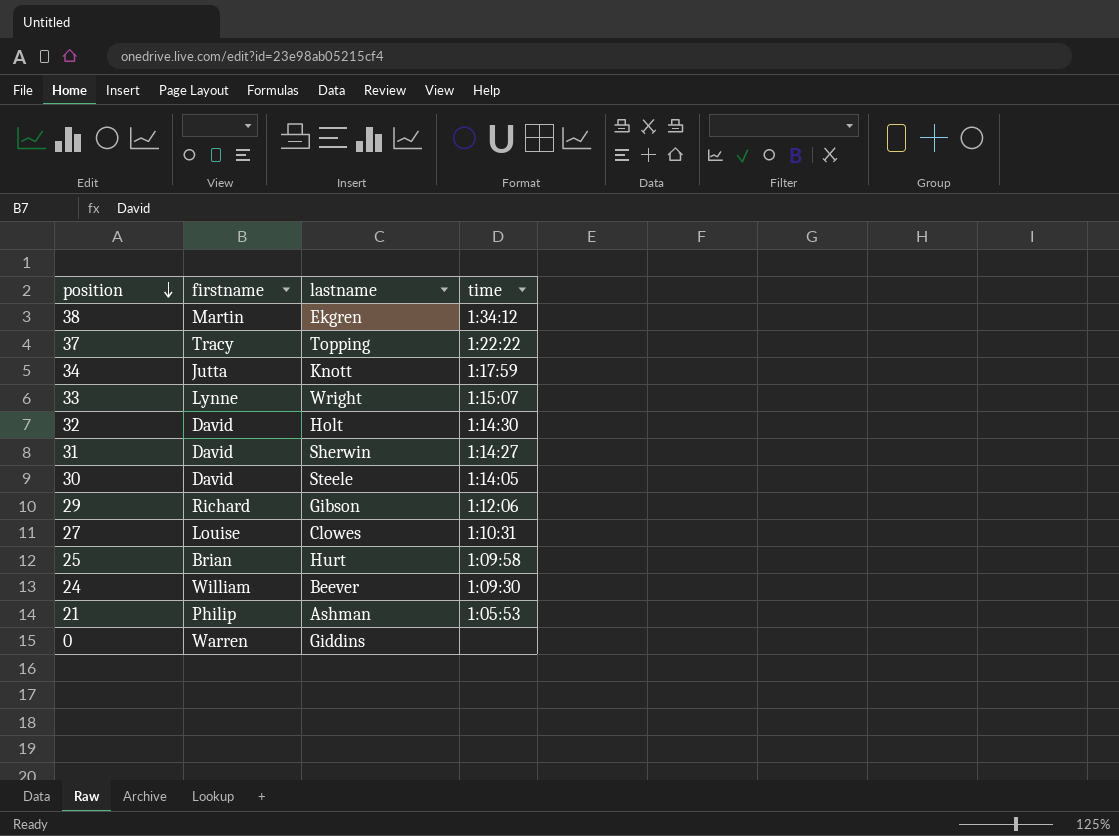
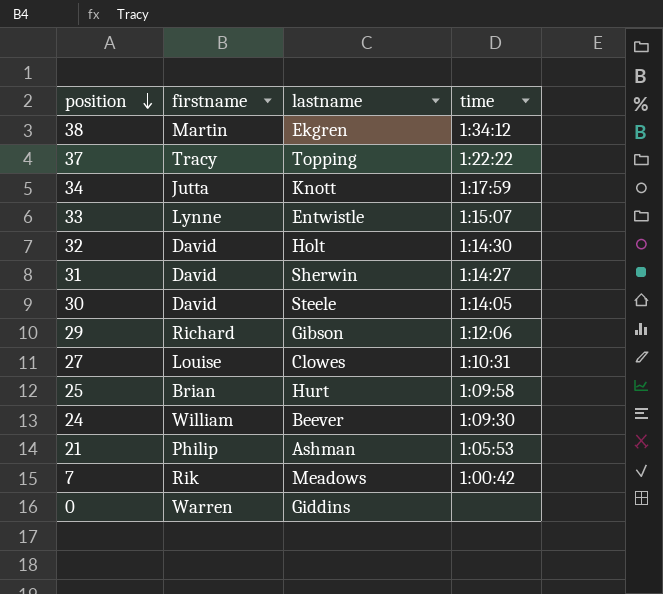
33 | lastname: Wright -> Entwistle
row 7: none -> Rik | Meadows | 1:00:42

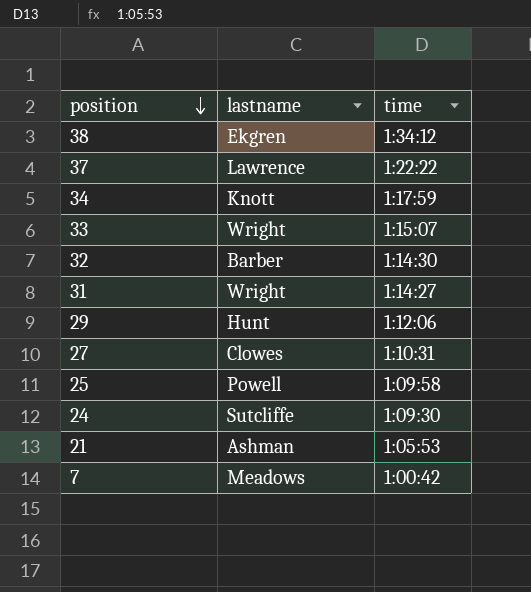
column firstname | position: 2 -> none
row 30: David | Steele | 1:14:05 -> none
row 0: Warren | Giddins | none -> none
37 | lastname: Topping -> Lawrence
33 | lastname: Entwistle -> Wright
32 | lastname: Holt -> Barber
31 | lastname: Sherwin -> Wright
29 | lastname: Gibson -> Hunt
25 | lastname: Hurt -> Powell
24 | lastname: Beever -> Sutcliffe

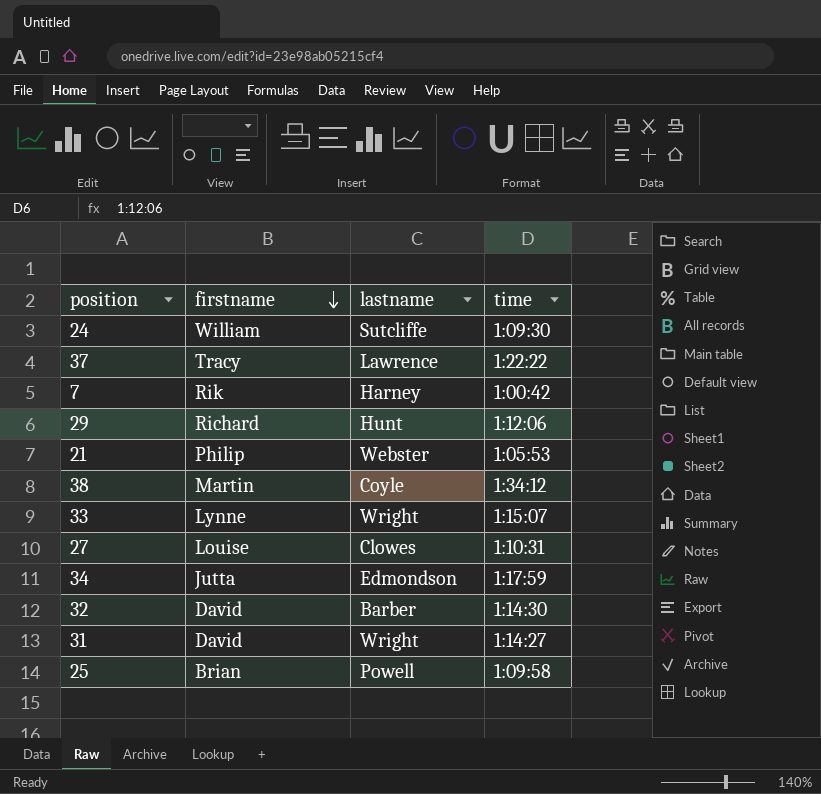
row order: position descending -> firstname descending
column firstname | position: none -> 2
7 | lastname: Meadows -> Harney
21 | lastname: Ashman -> Webster
38 | lastname: Ekgren -> Coyle
34 | lastname: Knott -> Edmondson

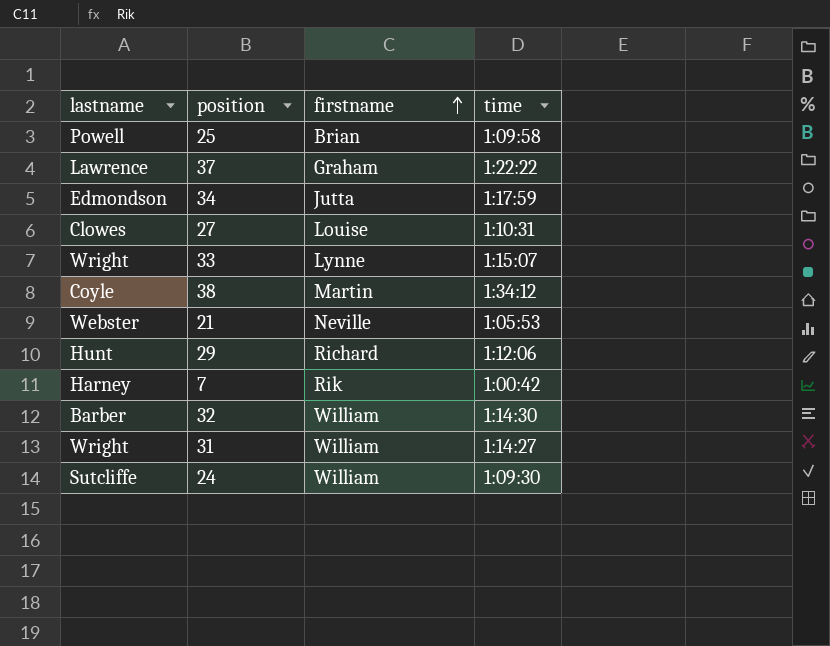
row order: firstname descending -> firstname ascending
column lastname | position: 3 -> 1
37 | firstname: Tracy -> Graham
21 | firstname: Philip -> Neville
32 | firstname: David -> William
31 | firstname: David -> William

